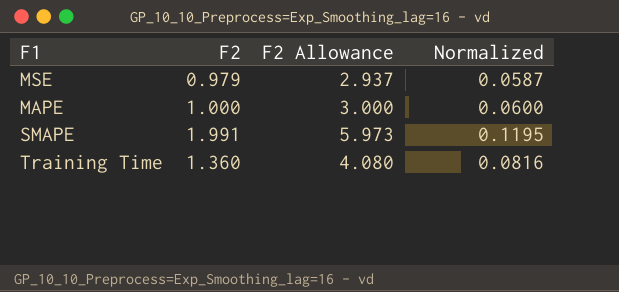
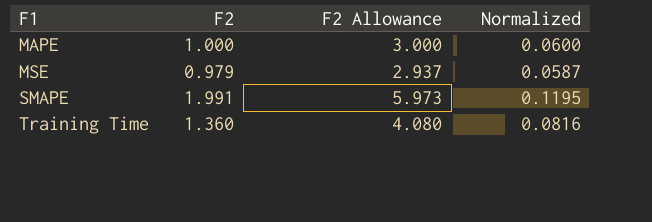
row order: none -> F1 ascending

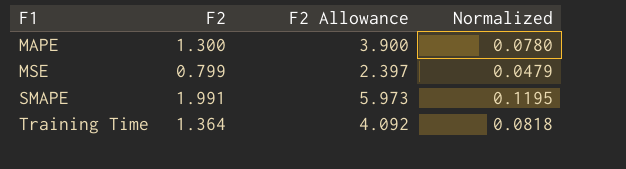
MAPE | F2: 1.000 -> 1.300
MAPE | F2 Allowance: 3.000 -> 3.900
MAPE | Normalized: 0.0600 -> 0.0780
MSE | F2: 0.979 -> 0.799
MSE | F2 Allowance: 2.937 -> 2.397
MSE | Normalized: 0.0587 -> 0.0479
Training Time | F2: 1.360 -> 1.364
Training Time | F2 Allowance: 4.080 -> 4.092
Training Time | Normalized: 0.0816 -> 0.0818

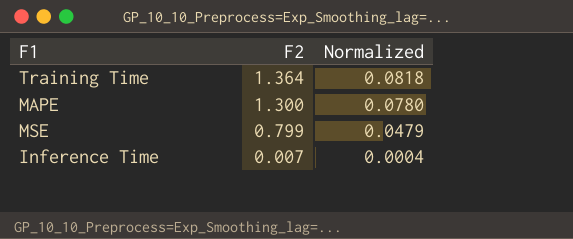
row order: F1 ascending -> F2 descending
column F2 Allowance | formula: [F2] * 3 -> none
row SMAPE: 1.991 | 5.973 | 0.1195 -> none
row Inference Time: none -> 0.007 | 0.0004

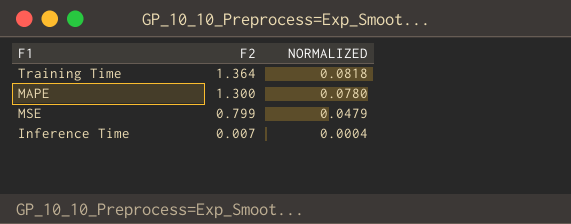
column name: Normalized -> NORMALIZED

